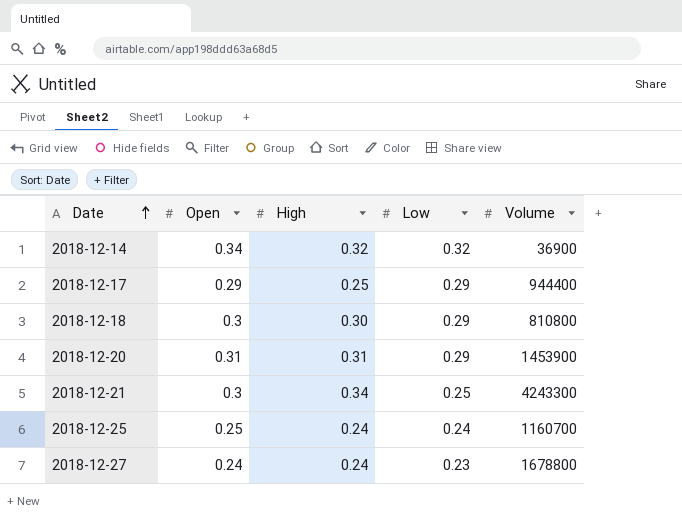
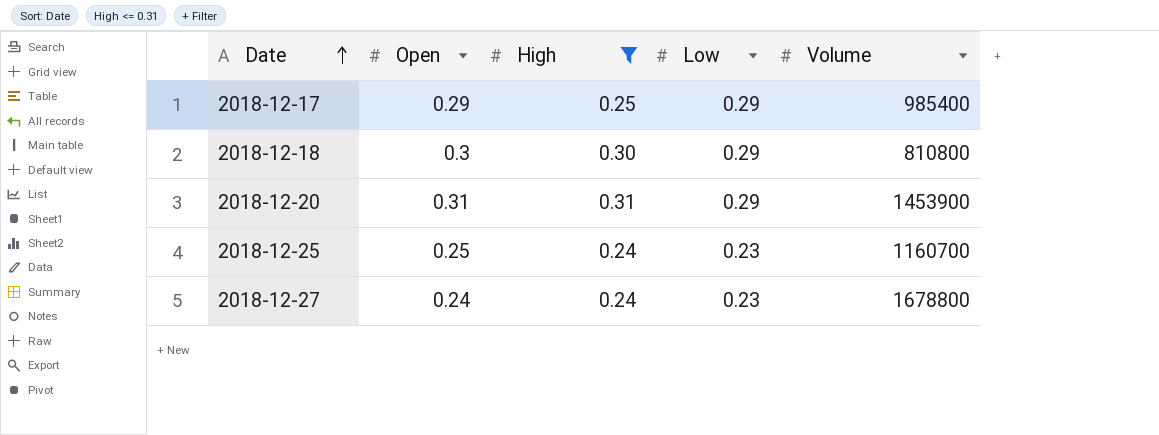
filter: none -> High <= 0.31
2018-12-17 | Volume: 944400 -> 985400
2018-12-25 | Low: 0.24 -> 0.23

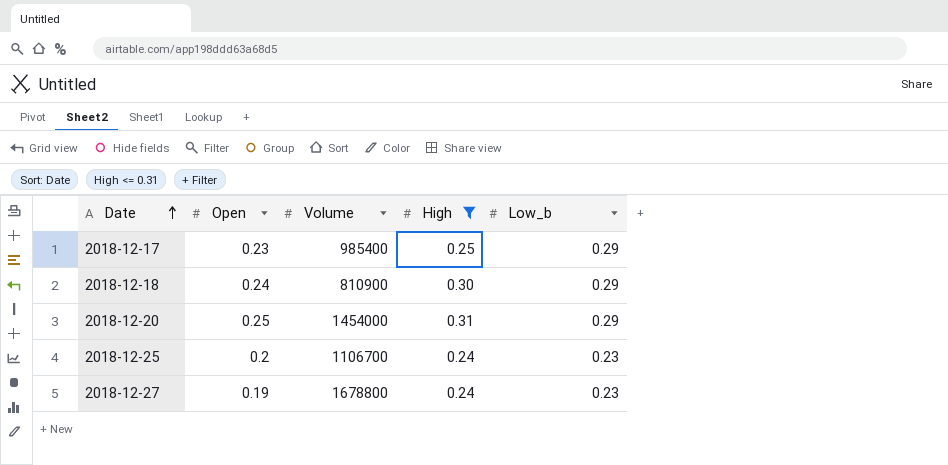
column Volume | position: 5 -> 3
column name: Low -> Low_b
2018-12-17 | Open: 0.29 -> 0.23
2018-12-18 | Open: 0.3 -> 0.24
2018-12-18 | Volume: 810800 -> 810900
2018-12-20 | Open: 0.31 -> 0.25
2018-12-20 | Volume: 1453900 -> 1454000
2018-12-25 | Open: 0.25 -> 0.2
2018-12-25 | Volume: 1160700 -> 1106700
2018-12-27 | Open: 0.24 -> 0.19

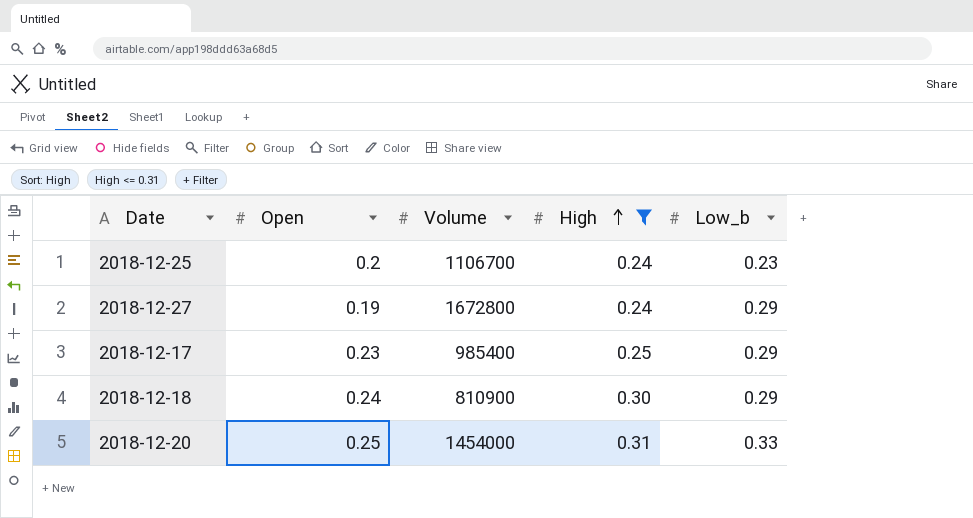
row order: Date ascending -> High ascending
2018-12-27 | Volume: 1678800 -> 1672800
2018-12-27 | Low_b: 0.23 -> 0.29
2018-12-20 | Low_b: 0.29 -> 0.33

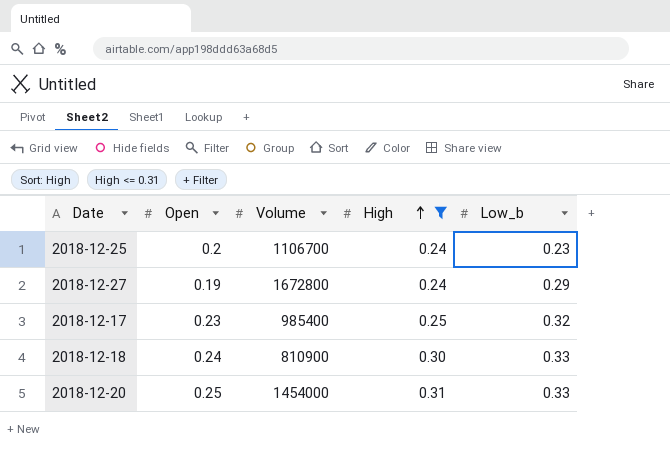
2018-12-17 | Low_b: 0.29 -> 0.32
2018-12-18 | Low_b: 0.29 -> 0.33

